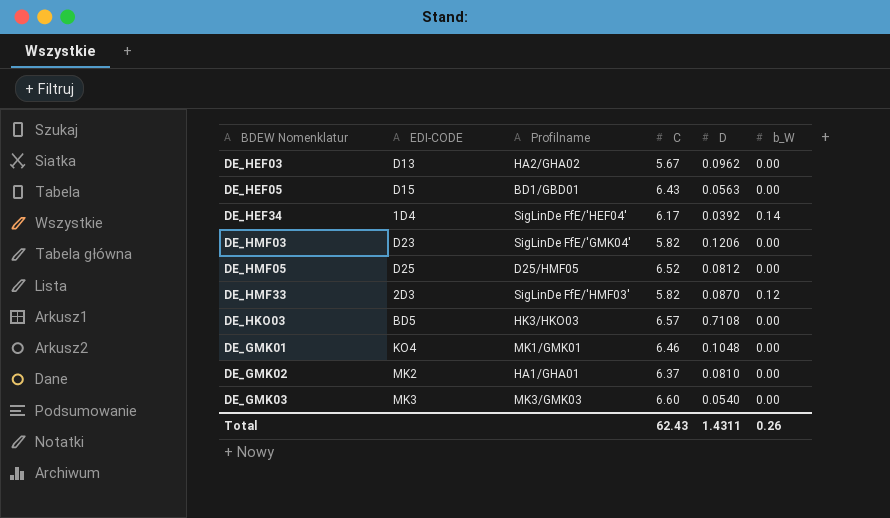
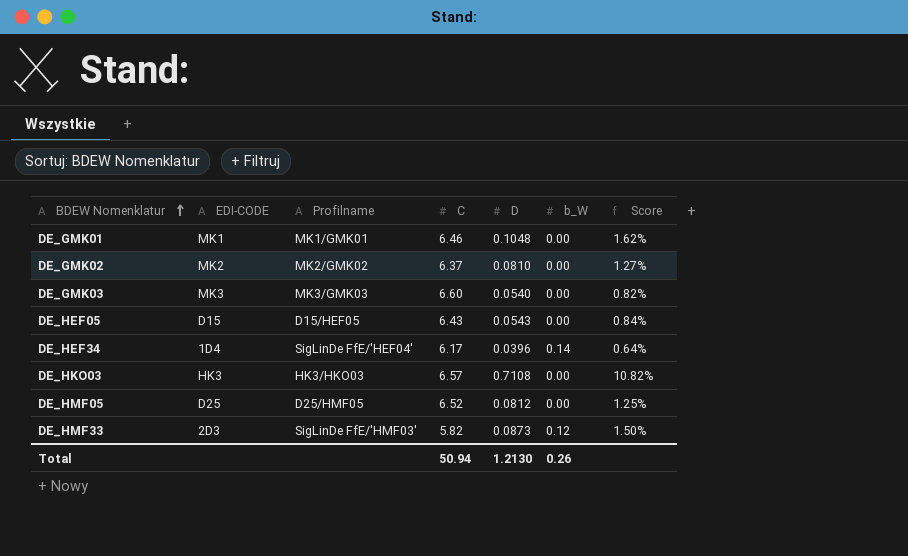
row order: none -> BDEW Nomenklatur ascending
column Score | formula: none -> [D] / [C]
row DE_HEF03: D13 | HA2/GHA02 | 5.67 | 0.0962 | 0.00 -> none
row DE_HMF03: D23 | SigLinDe FfE/'GMK04' | 5.82 | 0.1206 | 0.00 -> none
DE_GMK01 | EDI-CODE: KO4 -> MK1
DE_GMK02 | Profilname: HA1/GHA01 -> MK2/GMK02
DE_HEF05 | Profilname: BD1/GBD01 -> D15/HEF05
DE_HEF05 | D: 0.0563 -> 0.0543
DE_HEF34 | D: 0.0392 -> 0.0396
DE_HKO03 | EDI-CODE: BD5 -> HK3
DE_HMF33 | D: 0.0870 -> 0.0873
Total | C: 62.43 -> 50.94
Total | D: 1.4311 -> 1.2130

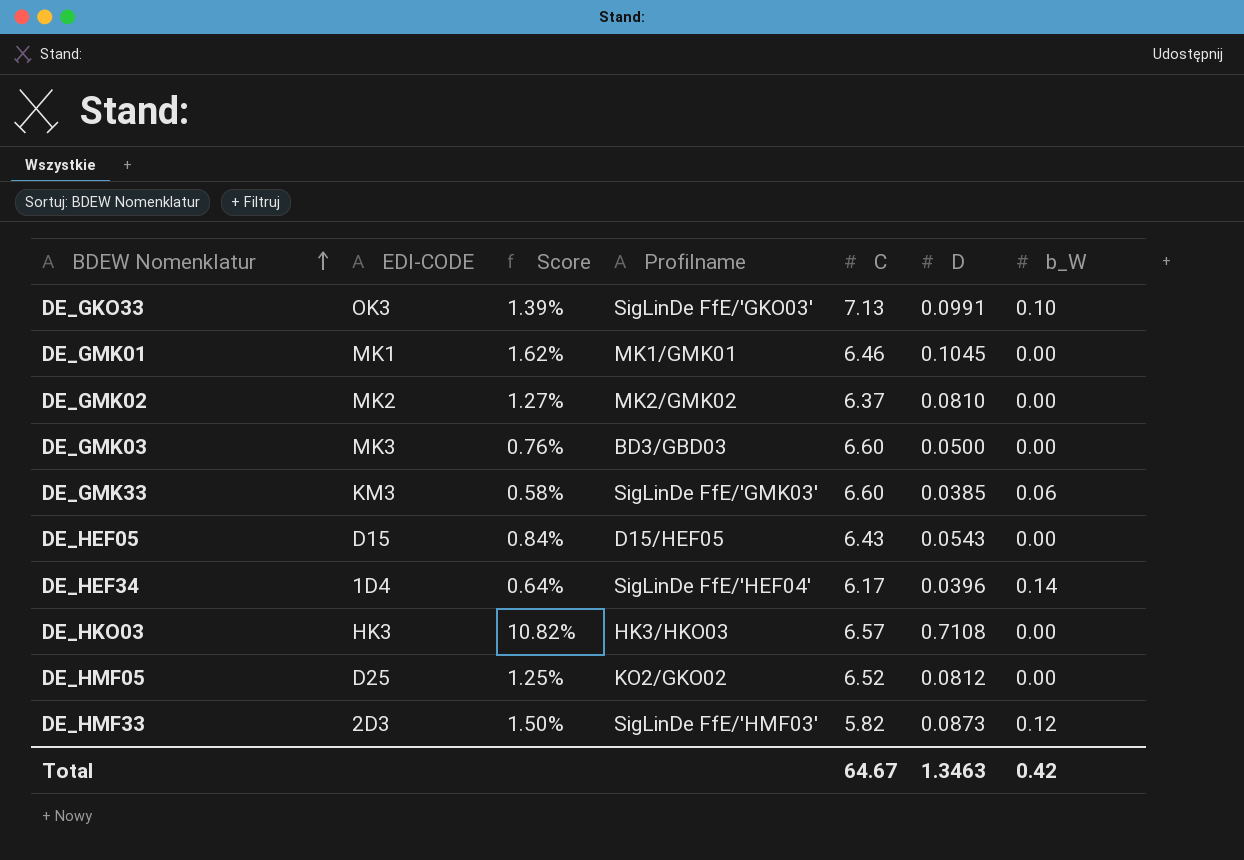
column Score | position: 7 -> 3
row DE_GKO33: none -> OK3 | 1.39% | SigLinDe FfE/'GKO03' | 7.13 | 0.0991 | 0.10
DE_GMK01 | D: 0.1048 -> 0.1045
DE_GMK03 | Score: 0.82% -> 0.76%
DE_GMK03 | Profilname: MK3/GMK03 -> BD3/GBD03
DE_GMK03 | D: 0.0540 -> 0.0500
row DE_GMK33: none -> KM3 | 0.58% | SigLinDe FfE/'GMK03' | 6.60 | 0.0385 | 0.06
DE_HMF05 | Profilname: D25/HMF05 -> KO2/GKO02
Total | C: 50.94 -> 64.67
Total | D: 1.2130 -> 1.3463
Total | b_W: 0.26 -> 0.42

